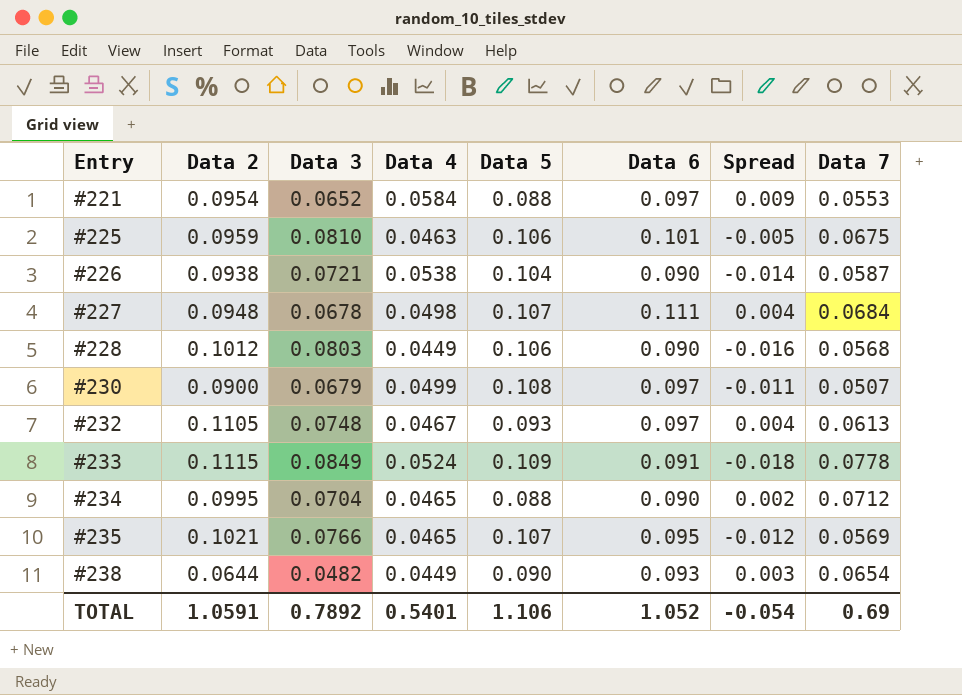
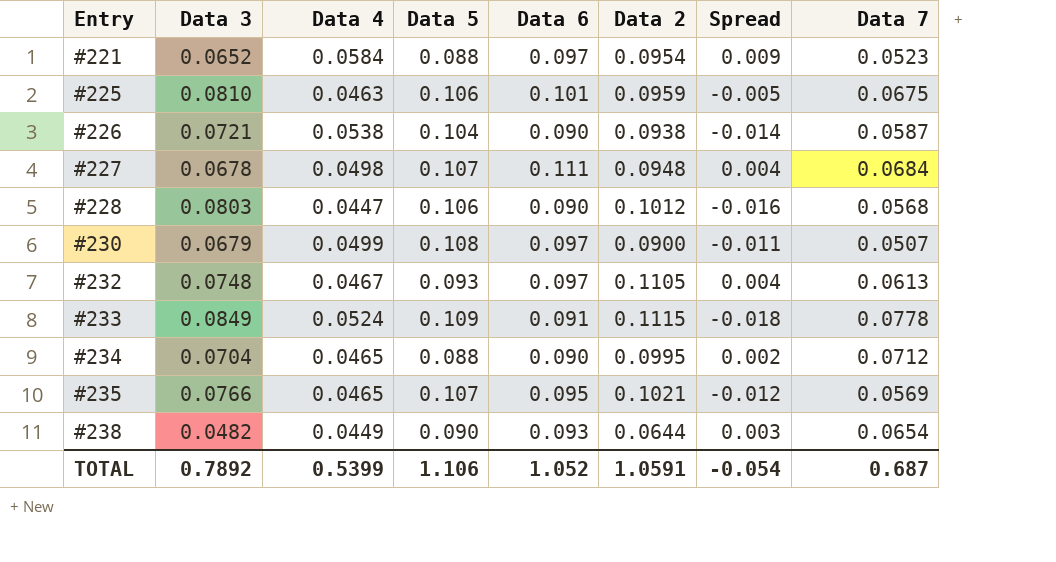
column Data 2 | position: 2 -> 6
#221 | Data 7: 0.0553 -> 0.0523
#228 | Data 4: 0.0449 -> 0.0447
TOTAL | Data 4: 0.5401 -> 0.5399
TOTAL | Data 7: 0.69 -> 0.687

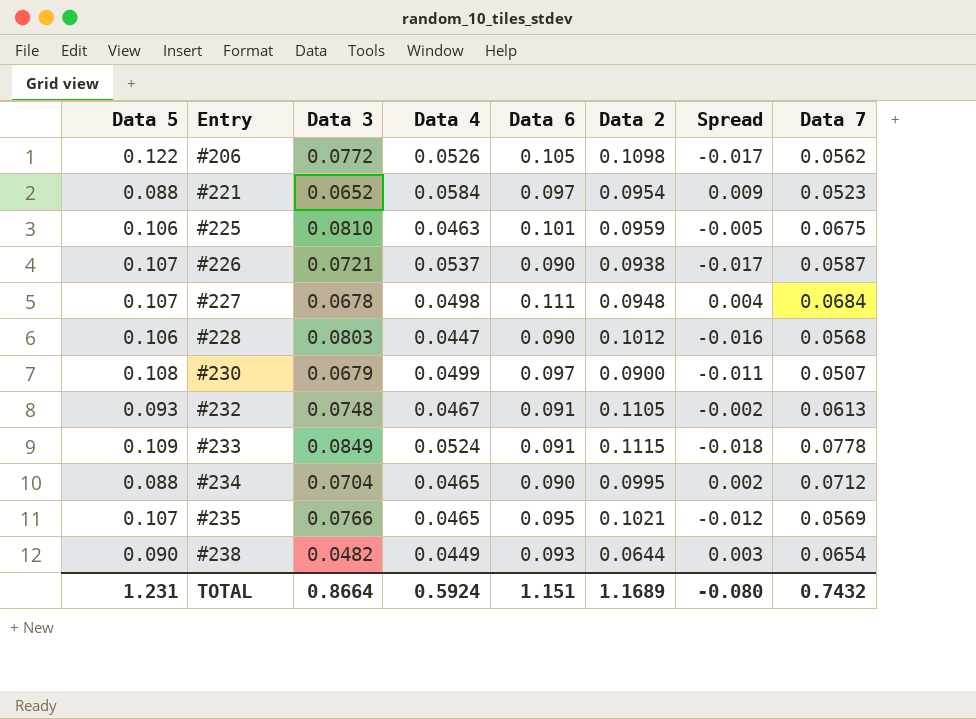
column Data 5 | position: 4 -> 1
row #206: none -> 0.122 | 0.0772 | 0.0526 | 0.105 | 0.1098 | -0.017 | 0.0562
#226 | Data 5: 0.104 -> 0.107
#226 | Data 4: 0.0538 -> 0.0537
#226 | Spread: -0.014 -> -0.017
#232 | Data 6: 0.097 -> 0.091
#232 | Spread: 0.004 -> -0.002
TOTAL | Data 5: 1.106 -> 1.231
TOTAL | Data 3: 0.7892 -> 0.8664
TOTAL | Data 4: 0.5399 -> 0.5924
TOTAL | Data 6: 1.052 -> 1.151
TOTAL | Data 2: 1.0591 -> 1.1689
TOTAL | Spread: -0.054 -> -0.080
TOTAL | Data 7: 0.687 -> 0.7432

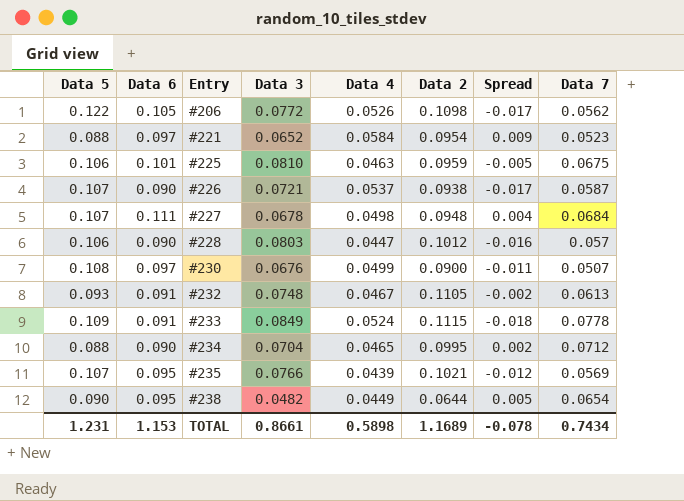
column Data 6 | position: 5 -> 2
#228 | Data 7: 0.0568 -> 0.057
#230 | Data 3: 0.0679 -> 0.0676
#235 | Data 4: 0.0465 -> 0.0439
#238 | Data 6: 0.093 -> 0.095
#238 | Spread: 0.003 -> 0.005
TOTAL | Data 6: 1.151 -> 1.153
TOTAL | Data 3: 0.8664 -> 0.8661
TOTAL | Data 4: 0.5924 -> 0.5898
TOTAL | Spread: -0.080 -> -0.078
TOTAL | Data 7: 0.7432 -> 0.7434

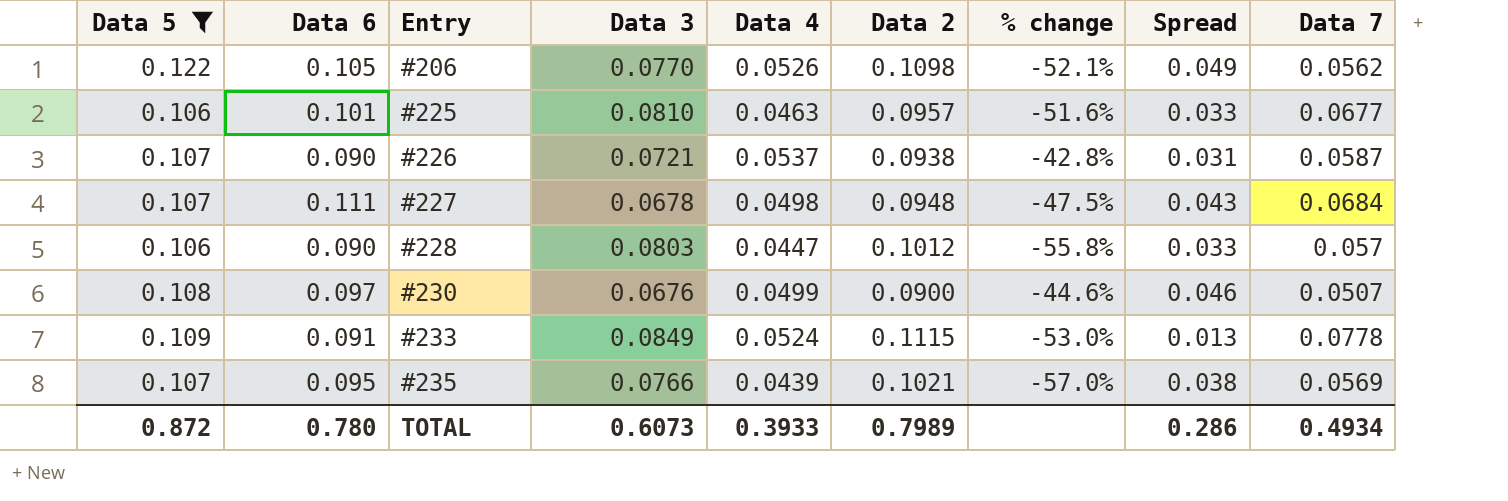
filter: none -> Data 5 >= 0.106
column % change | formula: none -> ([Data 4] - [Data 2]) / [Data 2]
column Spread | formula: [Data 6] - [Data 5] -> [Data 6] - [Data 7]
#206 | Data 3: 0.0772 -> 0.0770
#225 | Data 2: 0.0959 -> 0.0957
#225 | Data 7: 0.0675 -> 0.0677
TOTAL | Data 5: 1.231 -> 0.872
TOTAL | Data 6: 1.153 -> 0.780
TOTAL | Data 3: 0.8661 -> 0.6073
TOTAL | Data 4: 0.5898 -> 0.3933
TOTAL | Data 2: 1.1689 -> 0.7989
TOTAL | Spread: -0.078 -> 0.286
TOTAL | Data 7: 0.7434 -> 0.4934

